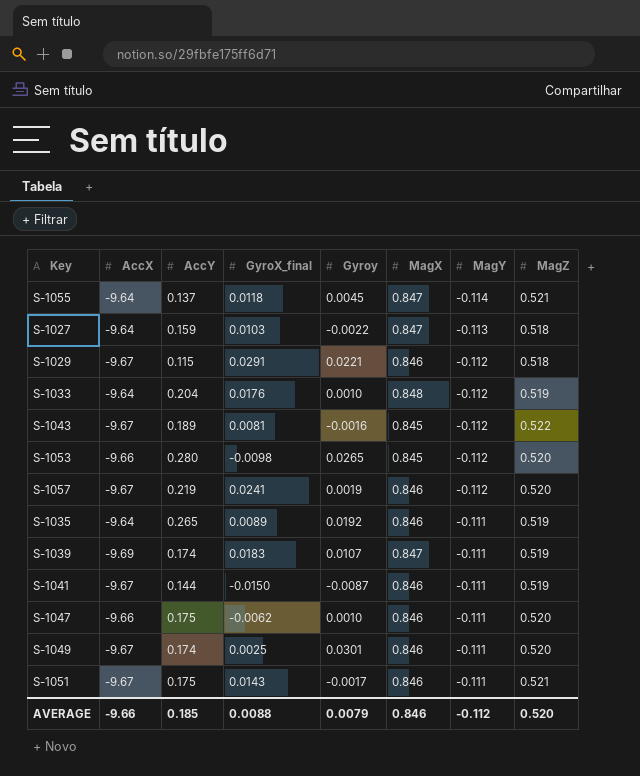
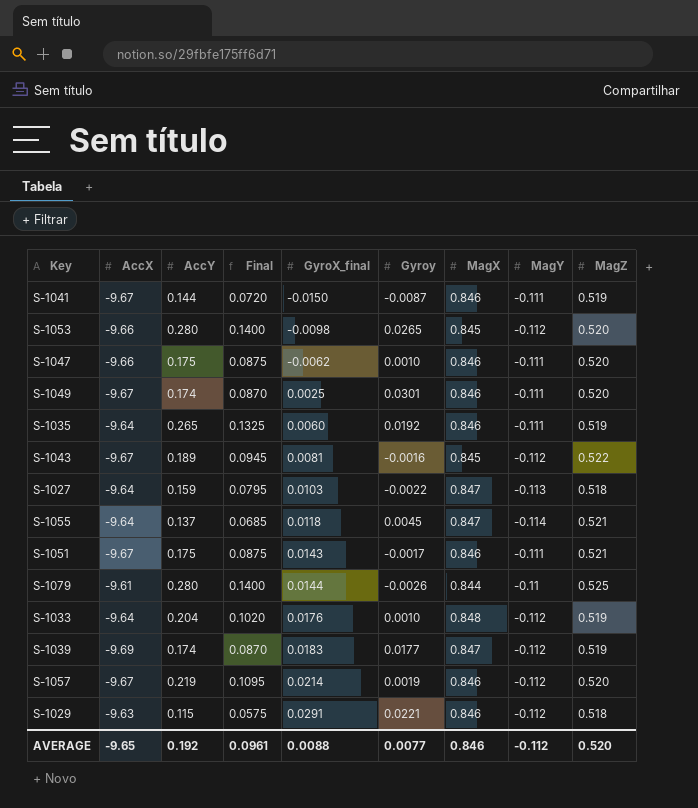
row order: MagY ascending -> GyroX_final ascending
column Final | formula: none -> [AccY] * 0.5
S-1035 | GyroX_final: 0.0089 -> 0.0060
row S-1079: none -> -9.61 | 0.280 | 0.1400 | 0.0144 | -0.0026 | 0.844 | -0.11 | 0.525
S-1039 | Gyroy: 0.0107 -> 0.0177
S-1039 | MagY: -0.111 -> -0.112
S-1057 | GyroX_final: 0.0241 -> 0.0214
S-1029 | AccX: -9.67 -> -9.63
AVERAGE | AccX: -9.66 -> -9.65
AVERAGE | AccY: 0.185 -> 0.192
AVERAGE | Gyroy: 0.0079 -> 0.0077

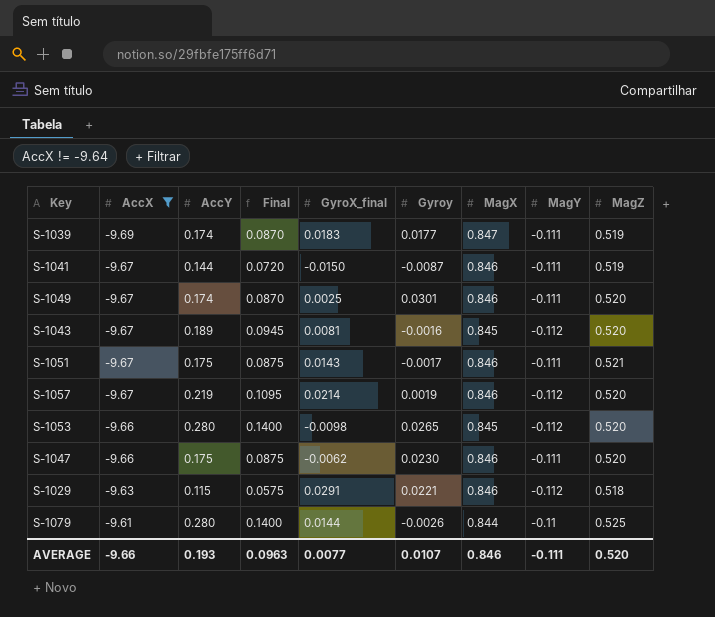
filter: none -> AccX != -9.64
row order: GyroX_final ascending -> AccX ascending
S-1039 | MagY: -0.112 -> -0.111
S-1043 | MagZ: 0.522 -> 0.520
S-1047 | Gyroy: 0.0010 -> 0.0230
AVERAGE | AccX: -9.65 -> -9.66
AVERAGE | AccY: 0.192 -> 0.193
AVERAGE | Final: 0.0961 -> 0.0963
AVERAGE | GyroX_final: 0.0088 -> 0.0077
AVERAGE | Gyroy: 0.0077 -> 0.0107
AVERAGE | MagY: -0.112 -> -0.111

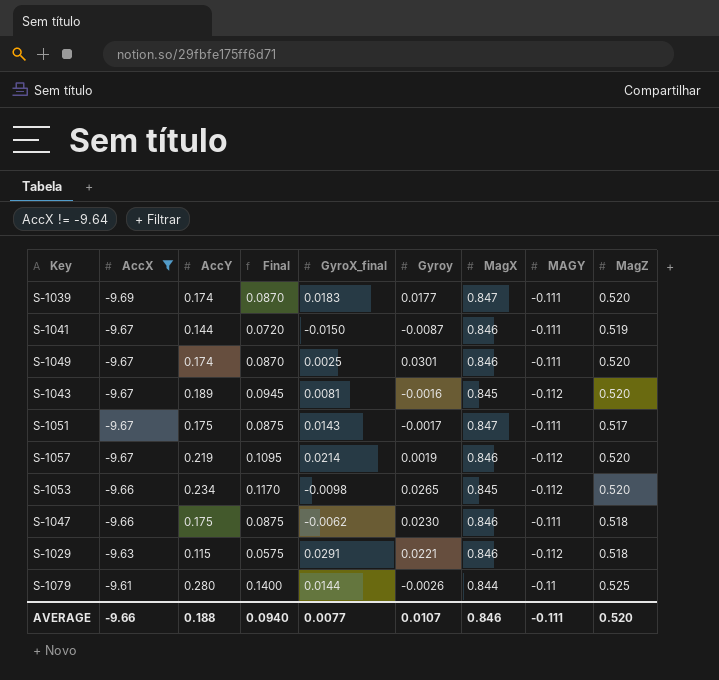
column name: MagY -> MAGY
S-1039 | MagZ: 0.519 -> 0.520
S-1051 | MagX: 0.846 -> 0.847
S-1051 | MagZ: 0.521 -> 0.517
S-1053 | AccY: 0.280 -> 0.234
S-1053 | Final: 0.1400 -> 0.1170
S-1047 | MagZ: 0.520 -> 0.518
AVERAGE | AccY: 0.193 -> 0.188
AVERAGE | Final: 0.0963 -> 0.0940

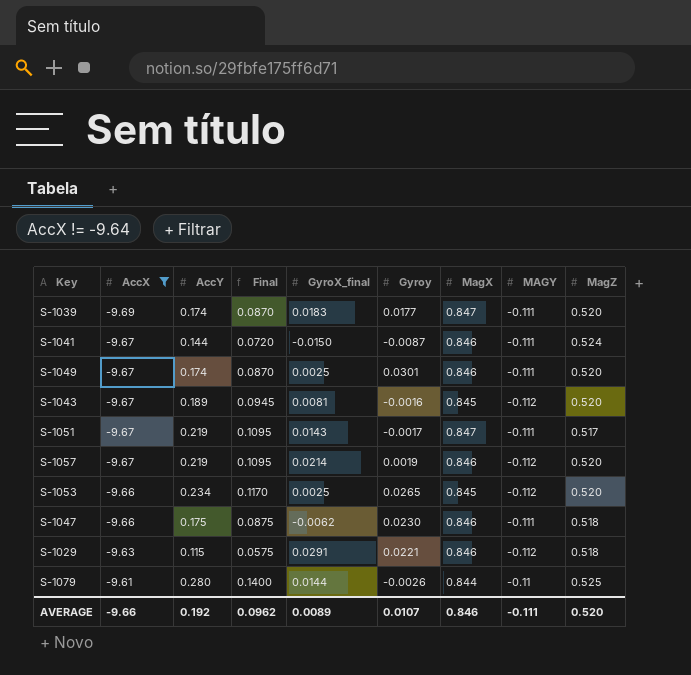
S-1041 | MagZ: 0.519 -> 0.524
S-1051 | AccY: 0.175 -> 0.219
S-1051 | Final: 0.0875 -> 0.1095
S-1053 | GyroX_final: -0.0098 -> 0.0025
AVERAGE | AccY: 0.188 -> 0.192
AVERAGE | Final: 0.0940 -> 0.0962
AVERAGE | GyroX_final: 0.0077 -> 0.0089

